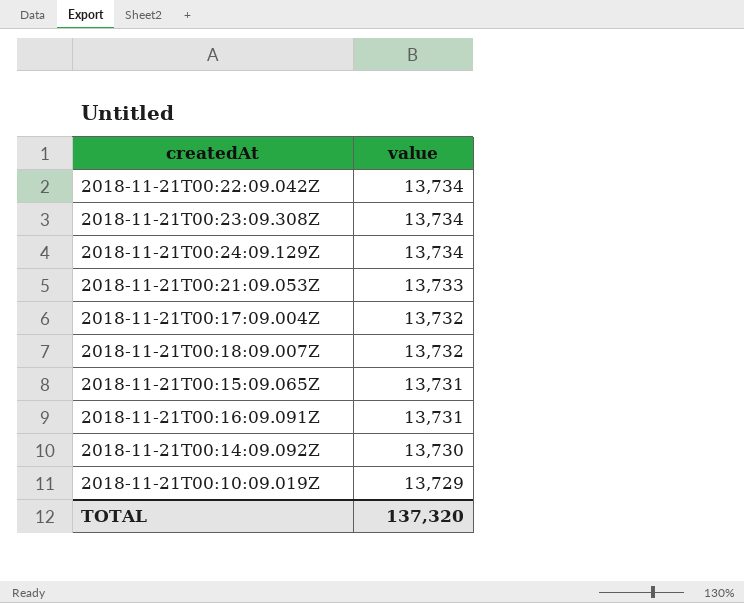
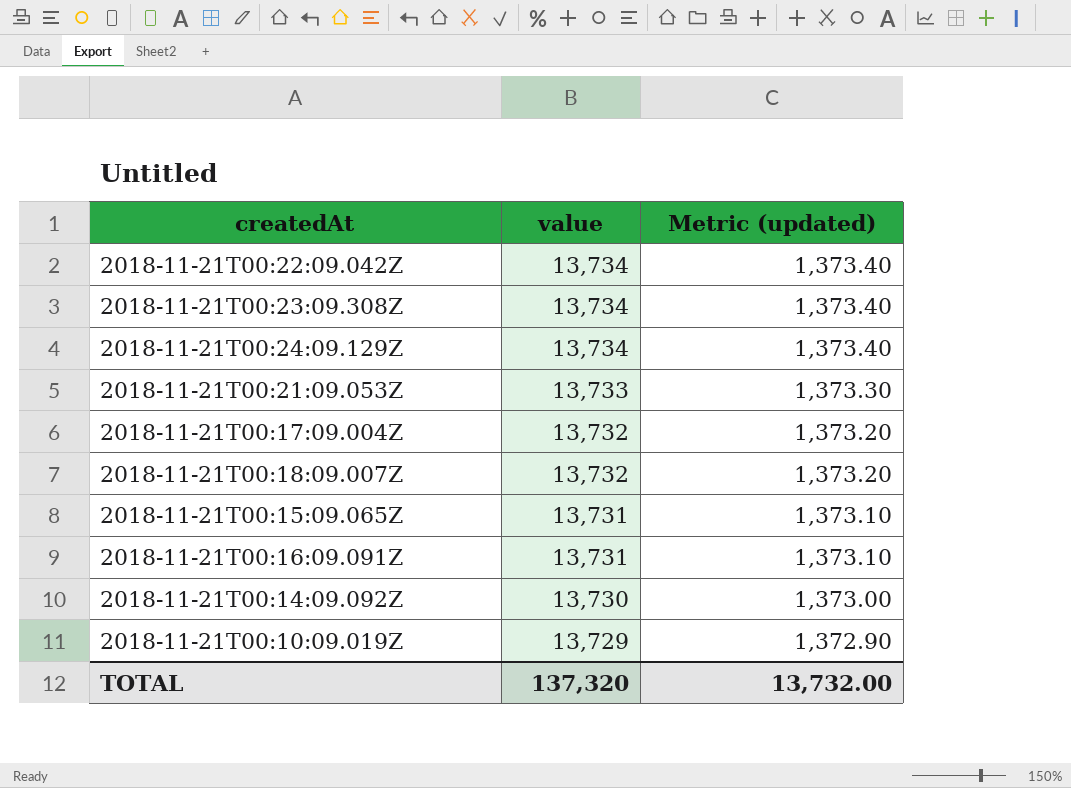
column Metric (updated) | formula: none -> [value] * 0.1

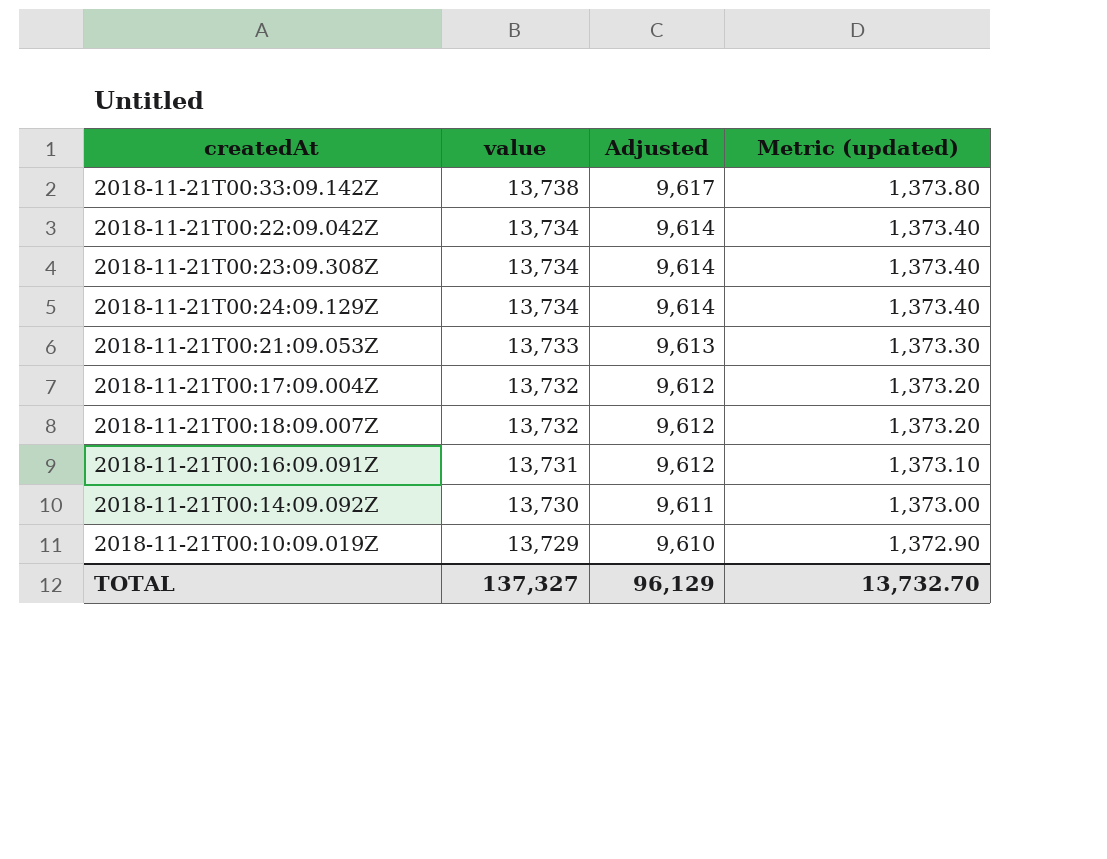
column Adjusted | formula: none -> [value] * 0.7
row 2018-11-21T00:15:09.065Z: 13,731 | 1,373.10 -> none
row 2018-11-21T00:33:09.142Z: none -> 13,738 | 9,617 | 1,373.80
TOTAL | value: 137,320 -> 137,327
TOTAL | Metric (updated): 13,732.00 -> 13,732.70

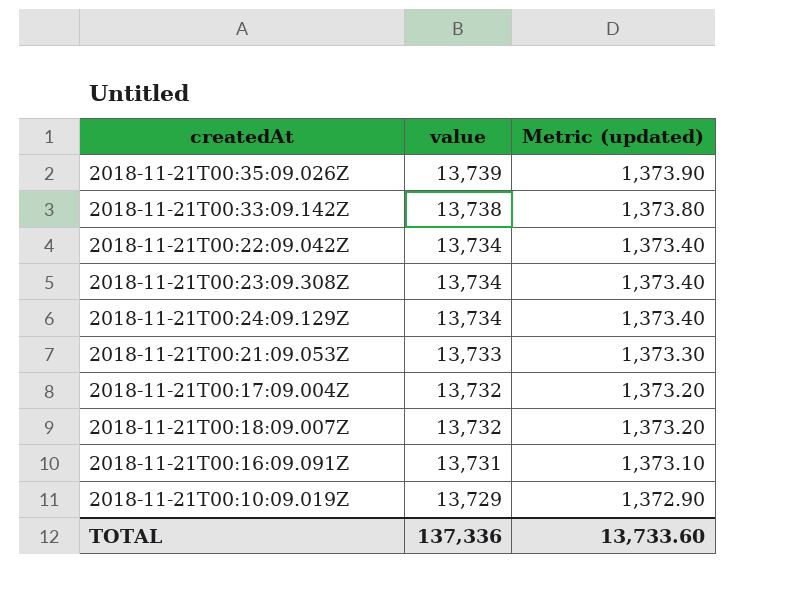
column Adjusted | formula: [value] * 0.7 -> none
row 2018-11-21T00:14:09.092Z: 13,730 | 9,611 | 1,373.00 -> none
row 2018-11-21T00:35:09.026Z: none -> 13,739 | 1,373.90
TOTAL | value: 137,327 -> 137,336
TOTAL | Metric (updated): 13,732.70 -> 13,733.60

